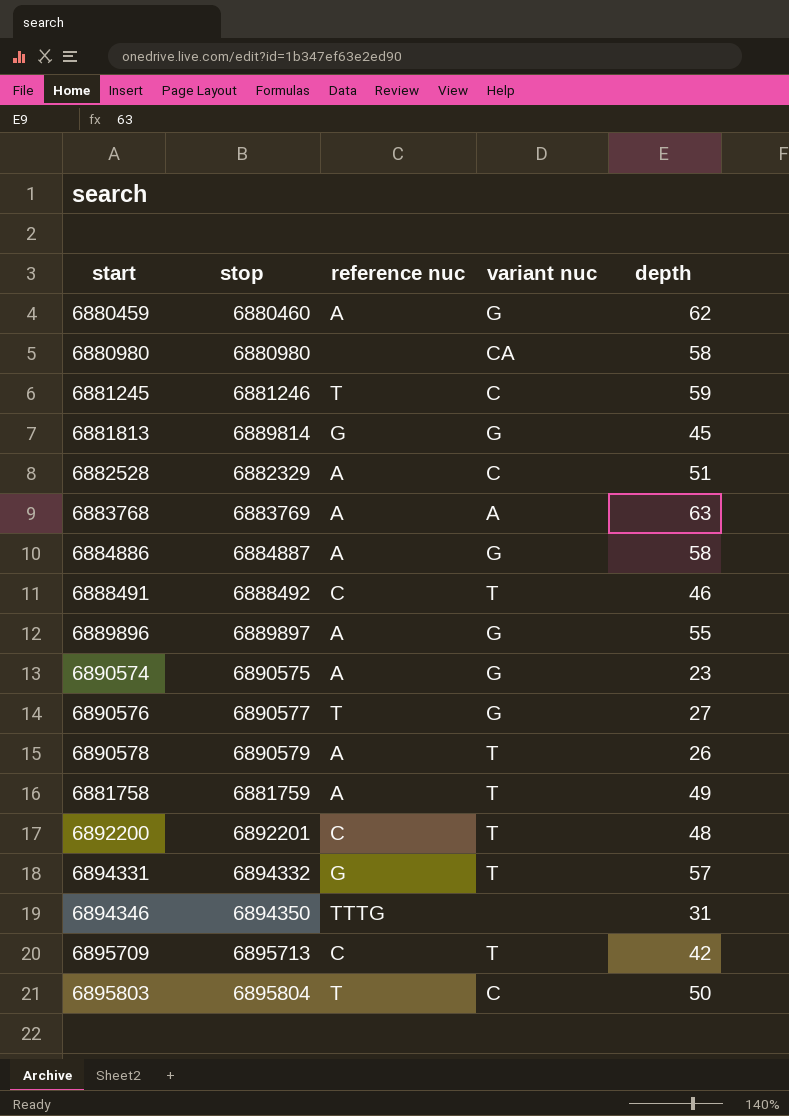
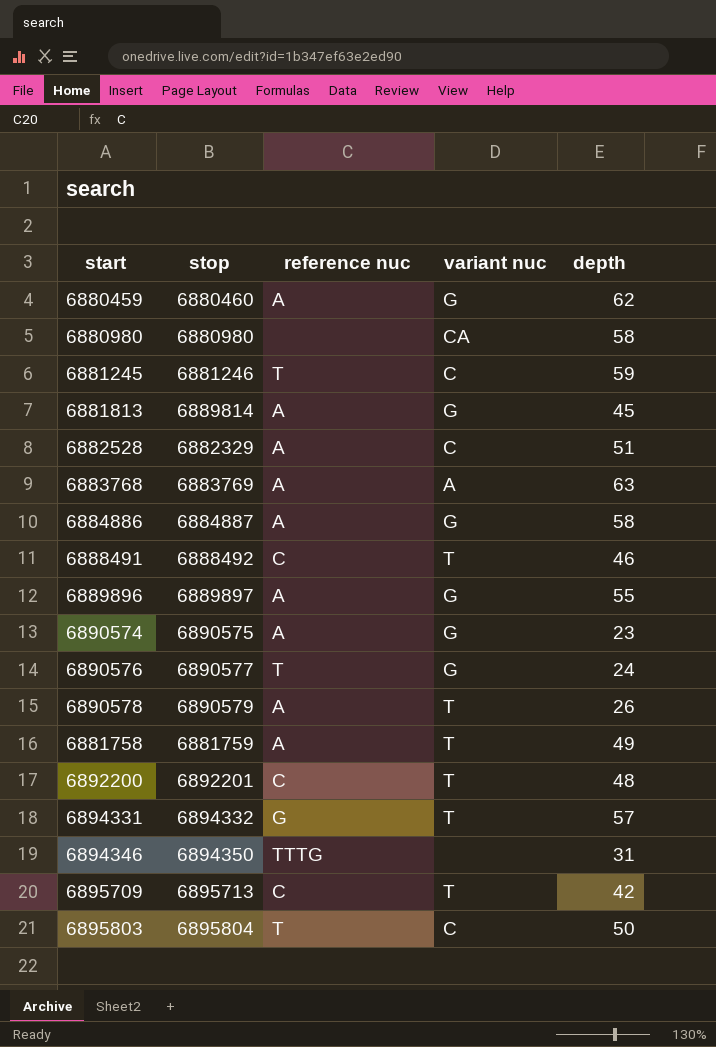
6881813 | reference nuc: G -> A
6890576 | depth: 27 -> 24

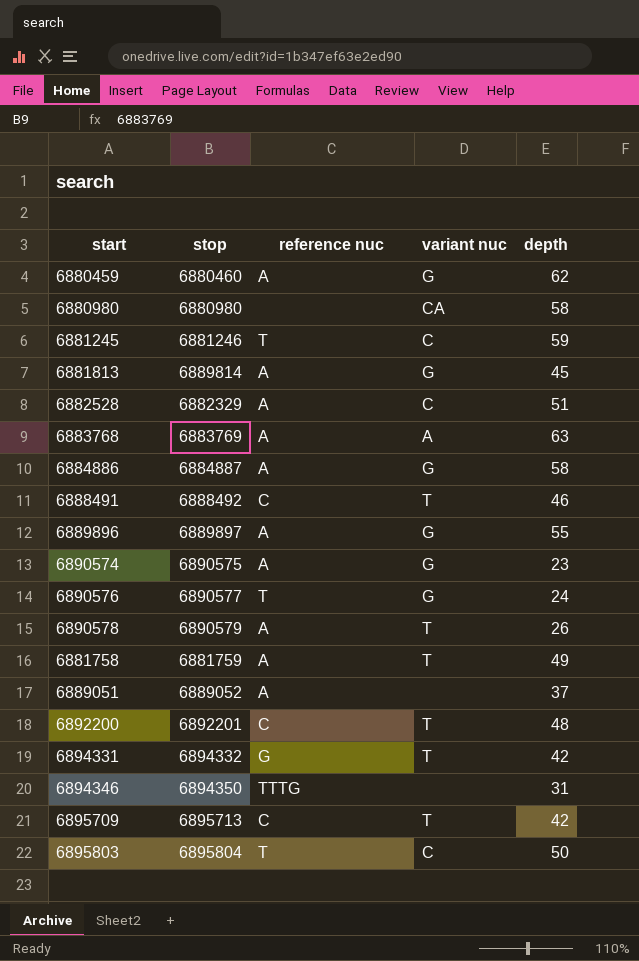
row 6889051: none -> 6889052 | A | none | 37
6894331 | depth: 57 -> 42

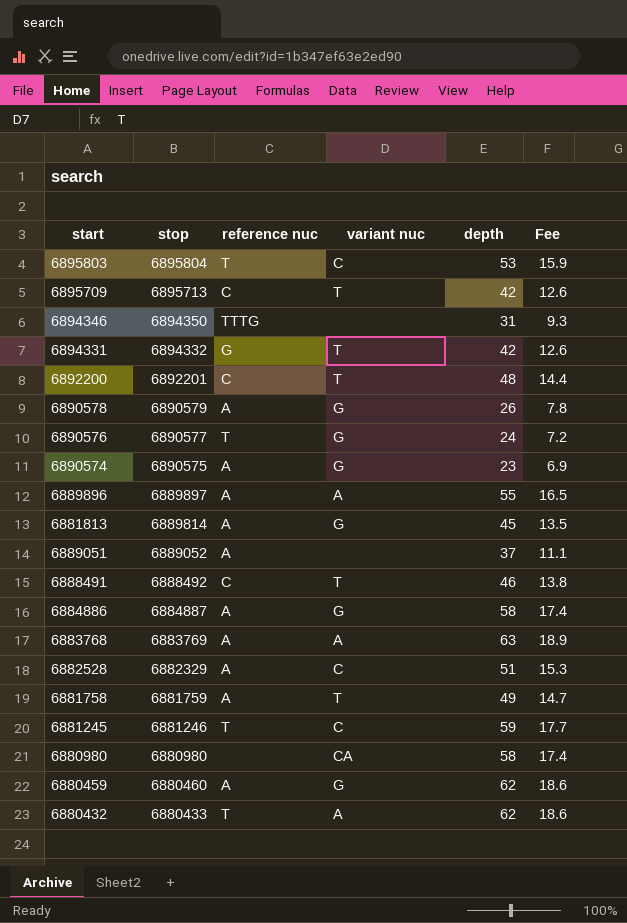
row order: none -> stop descending
column Fee | formula: none -> [depth] * 0.3
6895803 | depth: 50 -> 53
6890578 | variant nuc: T -> G
6889896 | variant nuc: G -> A
row 6880432: none -> 6880433 | T | A | 62 | 18.6

